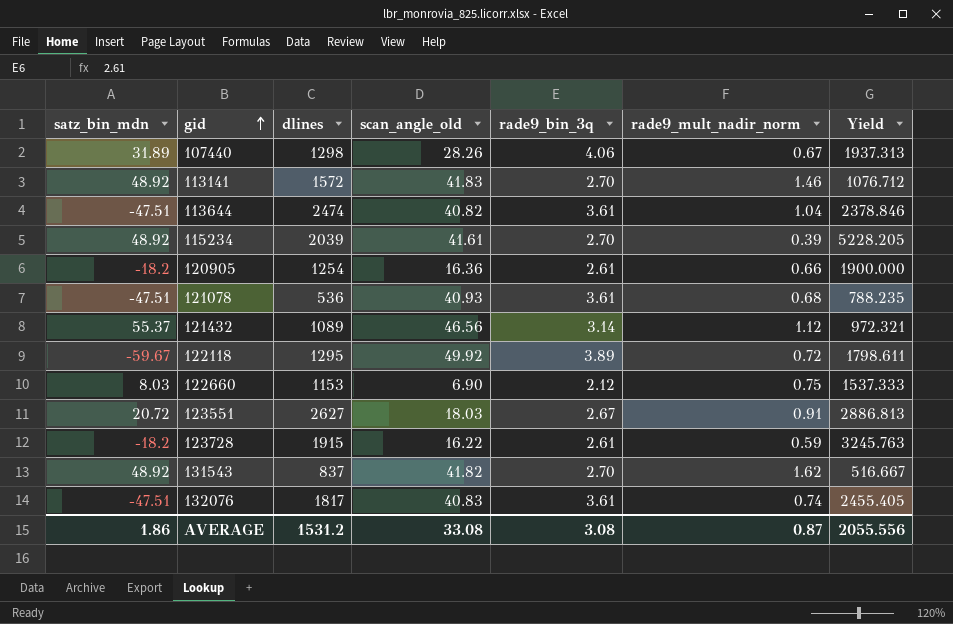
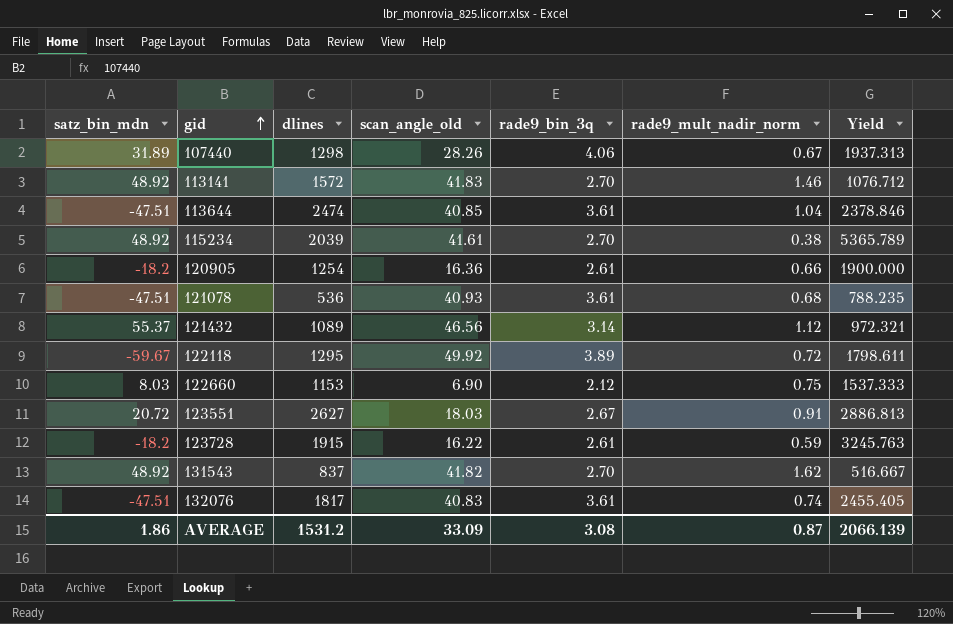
113644 | scan_angle_old: 40.82 -> 40.85
115234 | rade9_mult_nadir_norm: 0.39 -> 0.38
115234 | Yield: 5228.205 -> 5365.789
AVERAGE | scan_angle_old: 33.08 -> 33.09
AVERAGE | Yield: 2055.556 -> 2066.139

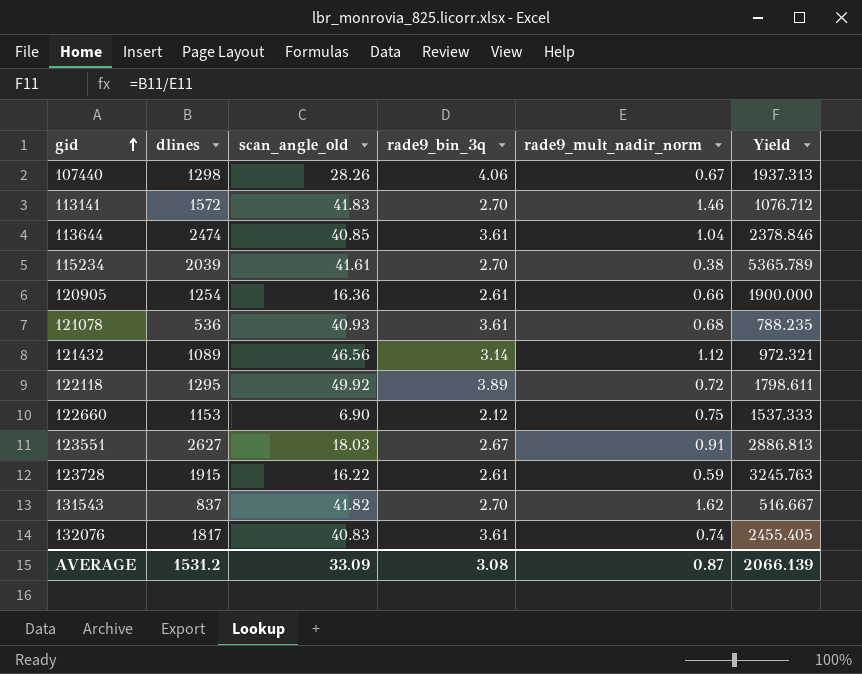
column satz_bin_mdn | position: 1 -> none

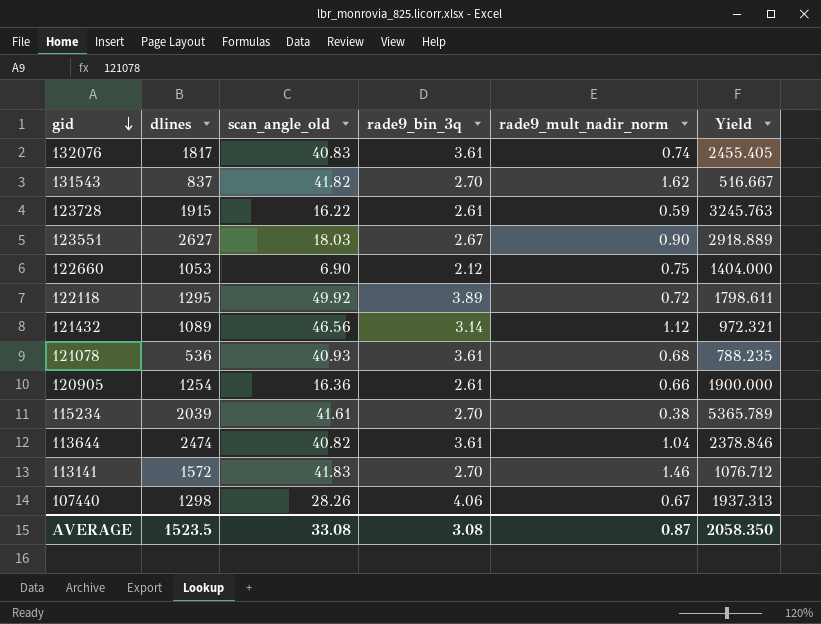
row order: gid ascending -> gid descending
123551 | rade9_mult_nadir_norm: 0.91 -> 0.90
123551 | Yield: 2886.813 -> 2918.889
122660 | dlines: 1153 -> 1053
122660 | Yield: 1537.333 -> 1404.000
113644 | scan_angle_old: 40.85 -> 40.82
AVERAGE | dlines: 1531.2 -> 1523.5
AVERAGE | scan_angle_old: 33.09 -> 33.08
AVERAGE | Yield: 2066.139 -> 2058.350

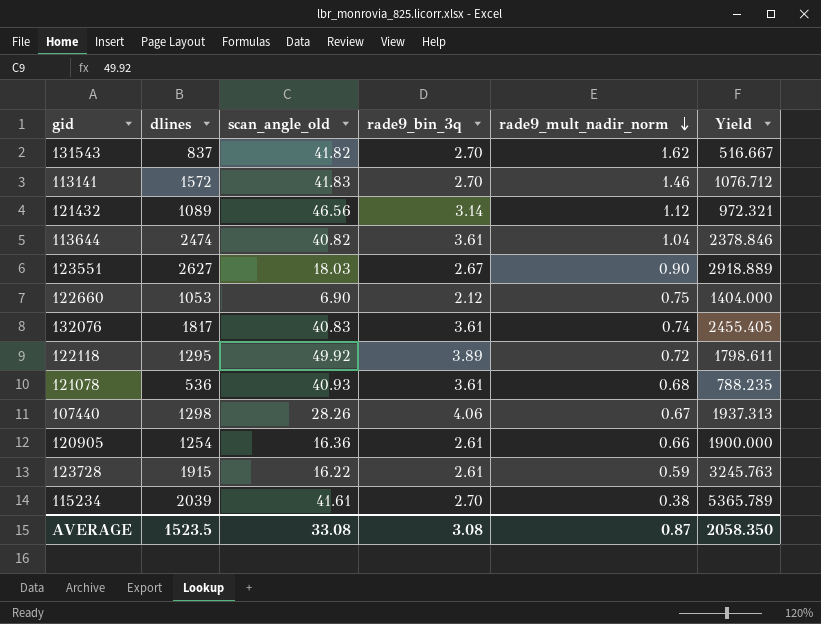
row order: gid descending -> rade9_mult_nadir_norm descending

